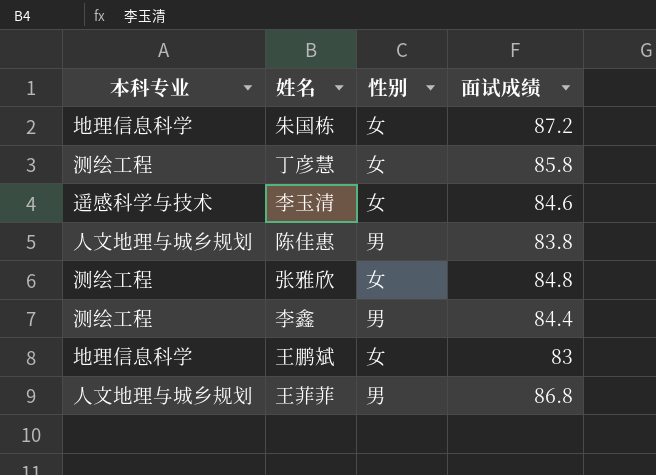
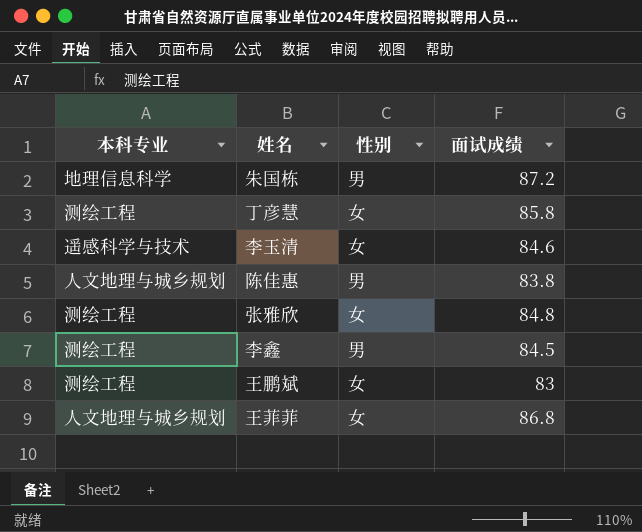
朱国栋 | 性别: 女 -> 男
李鑫 | 面试成绩: 84.4 -> 84.5
王鹏斌 | 本科专业: 地理信息科学 -> 测绘工程
王菲菲 | 性别: 男 -> 女

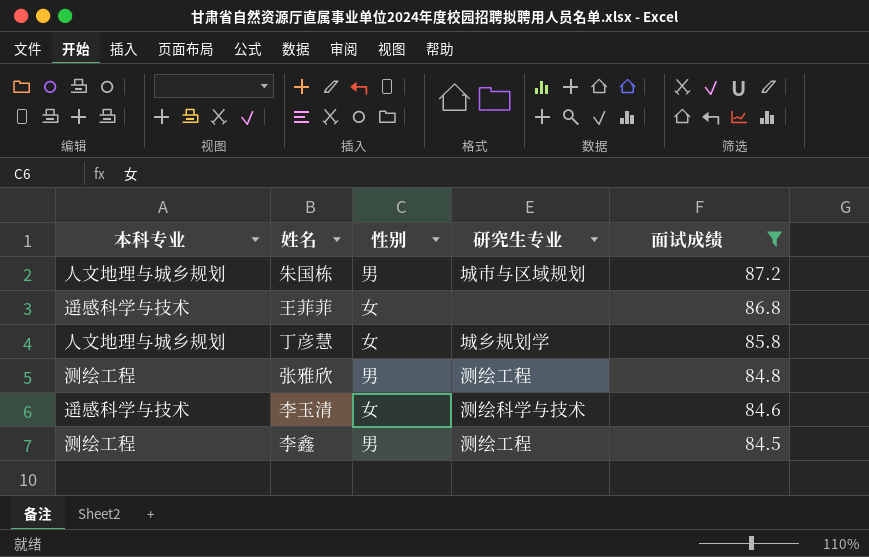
filter: none -> 面试成绩 >= 84.5
row order: none -> 面试成绩 descending
column 研究生专业 | position: none -> 4
朱国栋 | 本科专业: 地理信息科学 -> 人文地理与城乡规划
王菲菲 | 本科专业: 人文地理与城乡规划 -> 遥感科学与技术
丁彦慧 | 本科专业: 测绘工程 -> 人文地理与城乡规划
张雅欣 | 性别: 女 -> 男

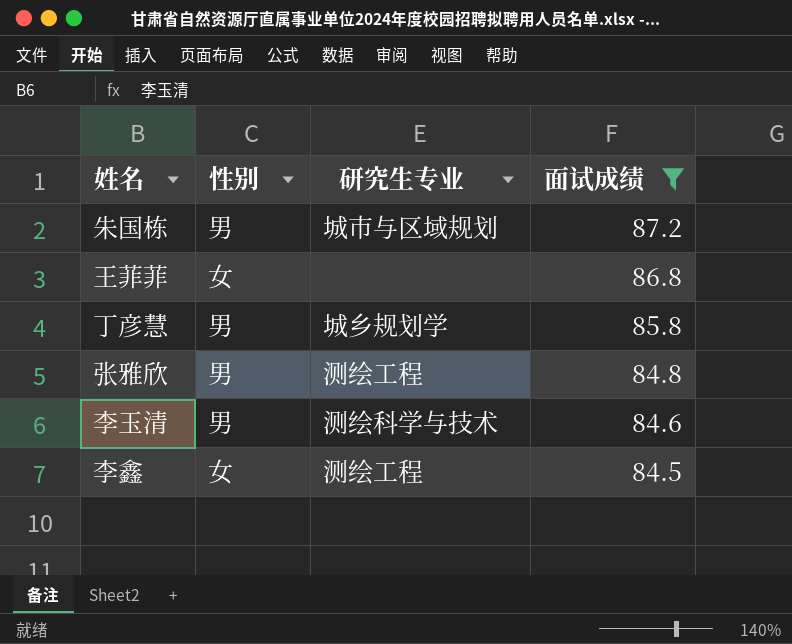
column 本科专业 | position: 1 -> none
丁彦慧 | 性别: 女 -> 男
李玉清 | 性别: 女 -> 男
李鑫 | 性别: 男 -> 女

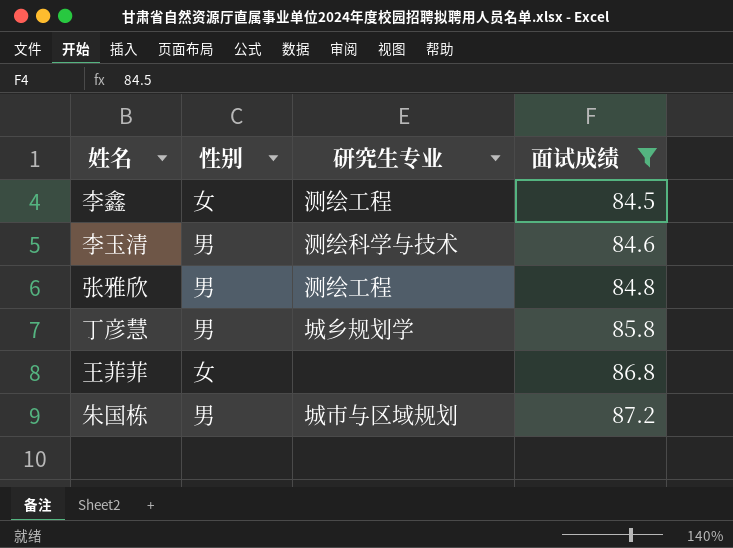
row order: 面试成绩 descending -> 面试成绩 ascending

